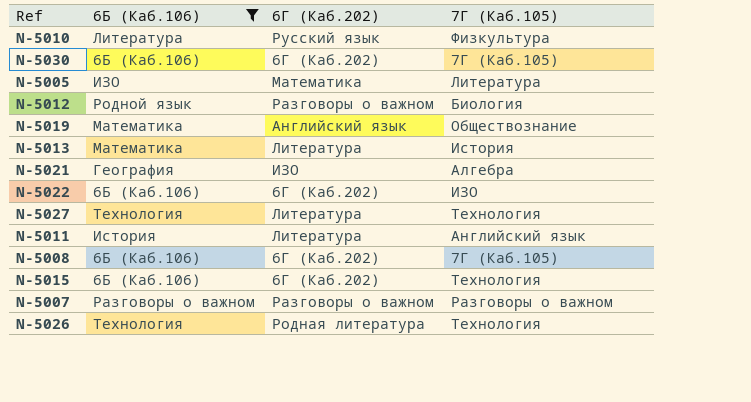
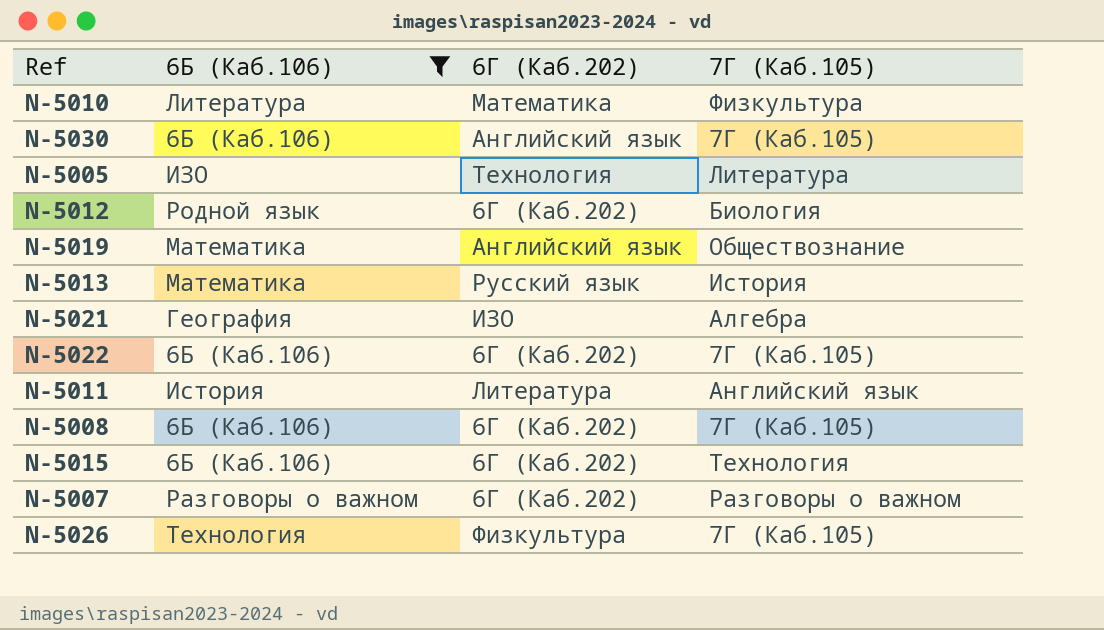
row N-5027: Технология | Литература | Технология -> none
N-5010 | 6Г (Каб.202): Русский язык -> Математика
N-5030 | 6Г (Каб.202): 6Г (Каб.202) -> Английский язык
N-5005 | 6Г (Каб.202): Математика -> Технология
N-5012 | 6Г (Каб.202): Разговоры о важном -> 6Г (Каб.202)
N-5013 | 6Г (Каб.202): Литература -> Русский язык
N-5022 | 7Г (Каб.105): ИЗО -> 7Г (Каб.105)
N-5007 | 6Г (Каб.202): Разговоры о важном -> 6Г (Каб.202)
N-5026 | 6Г (Каб.202): Родная литература -> Физкультура
N-5026 | 7Г (Каб.105): Технология -> 7Г (Каб.105)

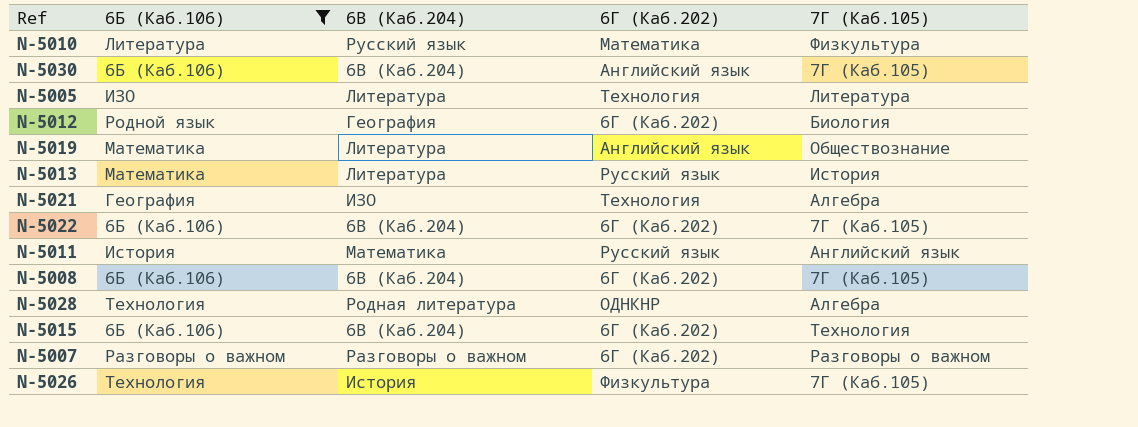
column 6В (Каб.204) | position: none -> 3
N-5021 | 6Г (Каб.202): ИЗО -> Технология
N-5011 | 6Г (Каб.202): Литература -> Русский язык
row N-5028: none -> Технология | Родная литература | ОДНКНР | Алгебра

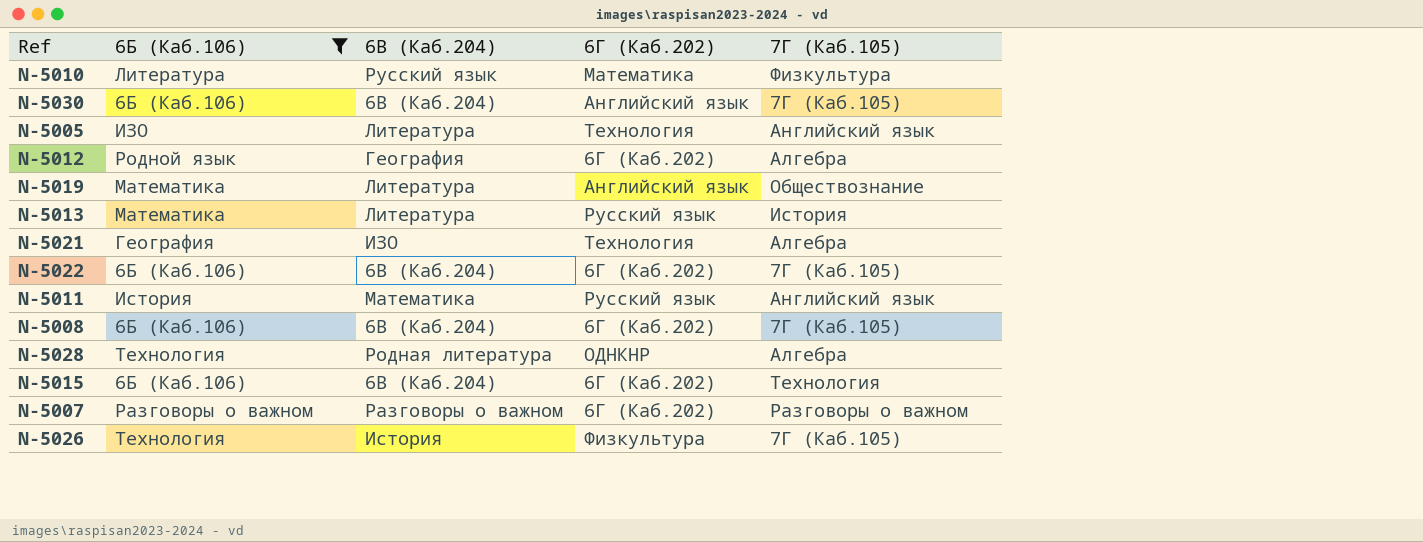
N-5005 | 7Г (Каб.105): Литература -> Английский язык
N-5012 | 7Г (Каб.105): Биология -> Алгебра

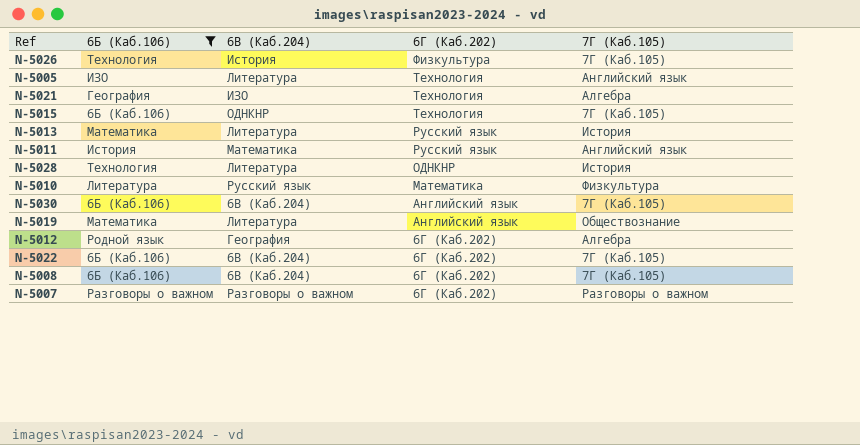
row order: none -> 6Г (Каб.202) descending
N-5015 | 6В (Каб.204): 6В (Каб.204) -> ОДНКНР
N-5015 | 6Г (Каб.202): 6Г (Каб.202) -> Технология
N-5015 | 7Г (Каб.105): Технология -> 7Г (Каб.105)
N-5028 | 6В (Каб.204): Родная литература -> Литература
N-5028 | 7Г (Каб.105): Алгебра -> История

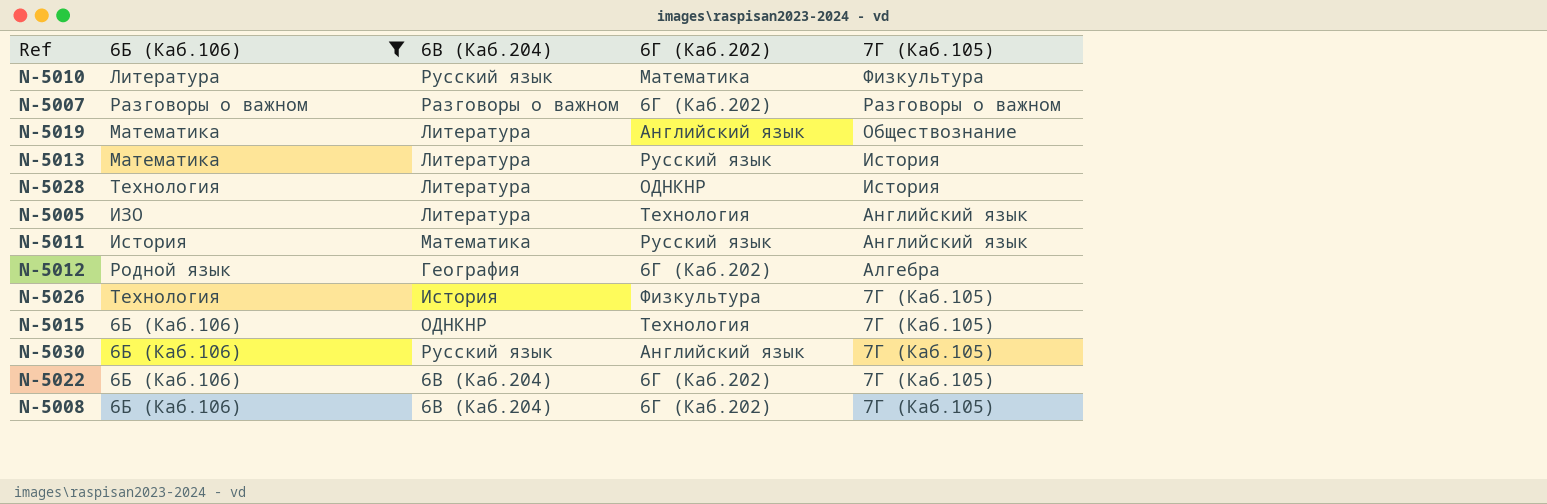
row order: 6Г (Каб.202) descending -> 7Г (Каб.105) descending
row N-5021: География | ИЗО | Технология | Алгебра -> none
N-5030 | 6В (Каб.204): 6В (Каб.204) -> Русский язык

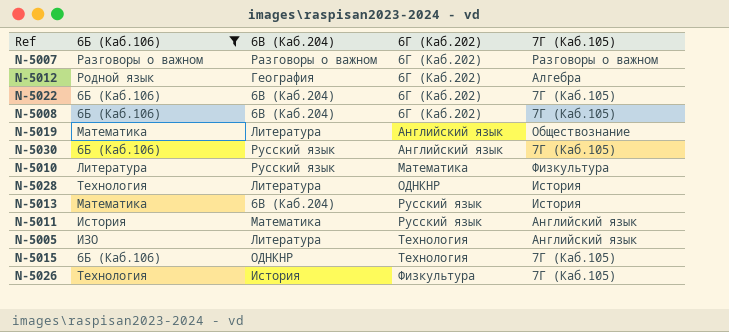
row order: 7Г (Каб.105) descending -> 6Г (Каб.202) ascending
N-5013 | 6В (Каб.204): Литература -> 6В (Каб.204)

